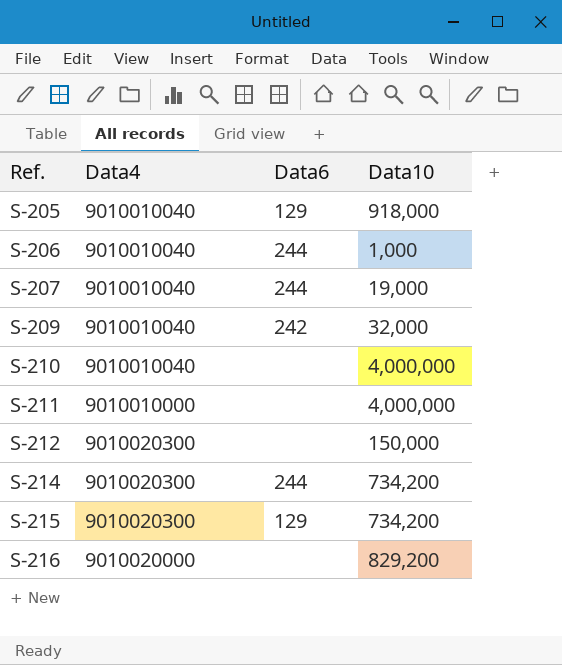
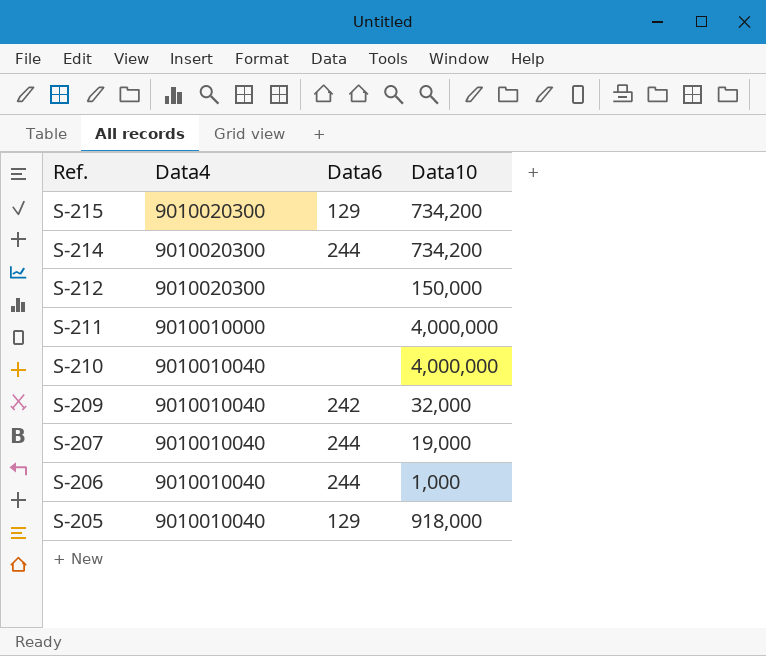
row order: Ref. ascending -> Ref. descending
row S-216: 9010020000 | none | 829,200 -> none

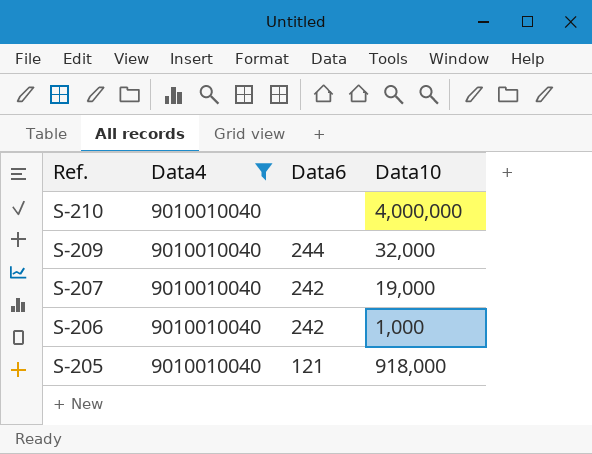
filter: none -> Data4 = 9010010040
S-209 | Data6: 242 -> 244
S-207 | Data6: 244 -> 242
S-206 | Data6: 244 -> 242
S-205 | Data6: 129 -> 121

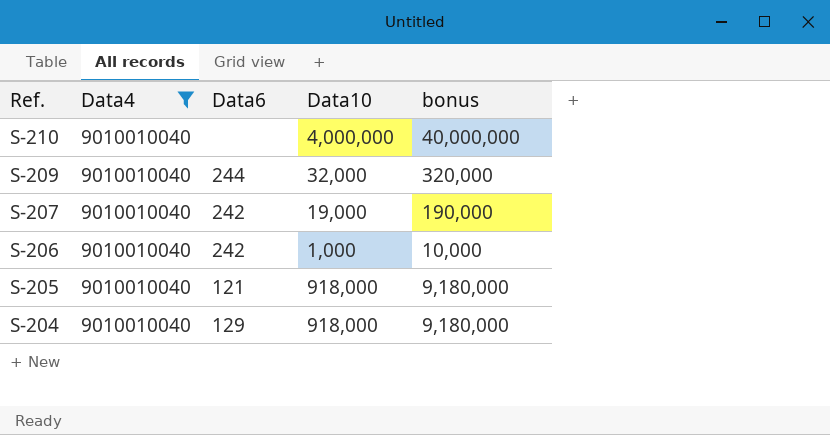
column bonus | formula: none -> [Data10] * 10
row S-204: none -> 9010010040 | 129 | 918,000 | 9,180,000

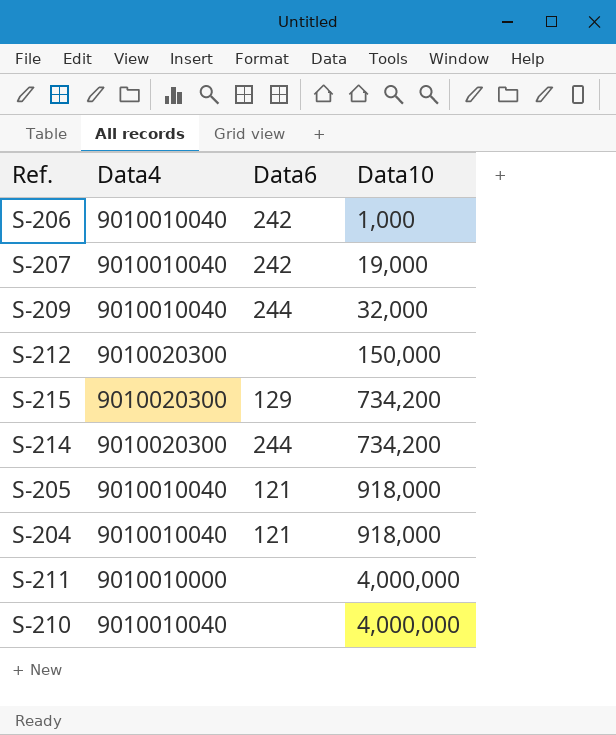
filter: Data4 = 9010010040 -> none
row order: Ref. descending -> Data10 ascending
column bonus | formula: [Data10] * 10 -> none
S-204 | Data6: 129 -> 121

